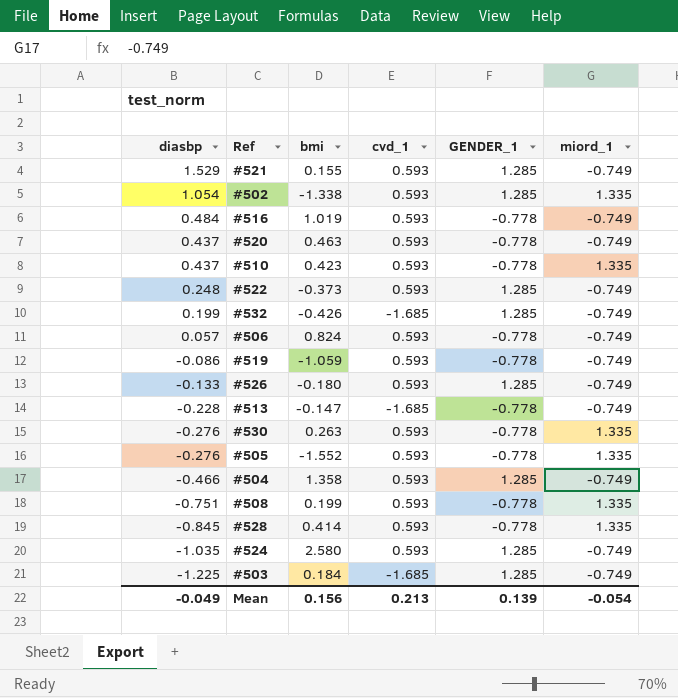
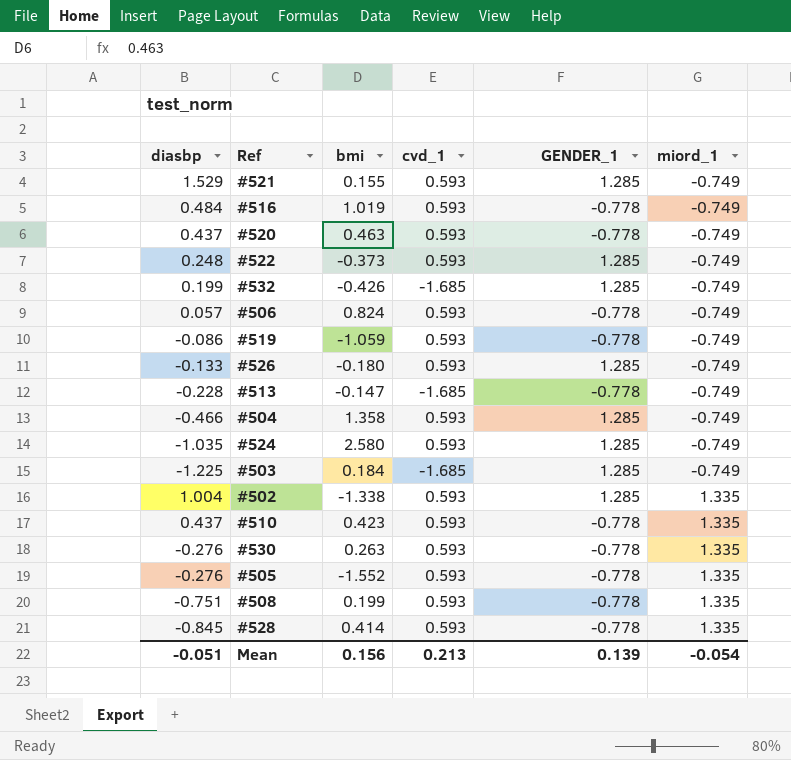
row order: diasbp descending -> miord_1 ascending
#502 | diasbp: 1.054 -> 1.004
Mean | diasbp: -0.049 -> -0.051

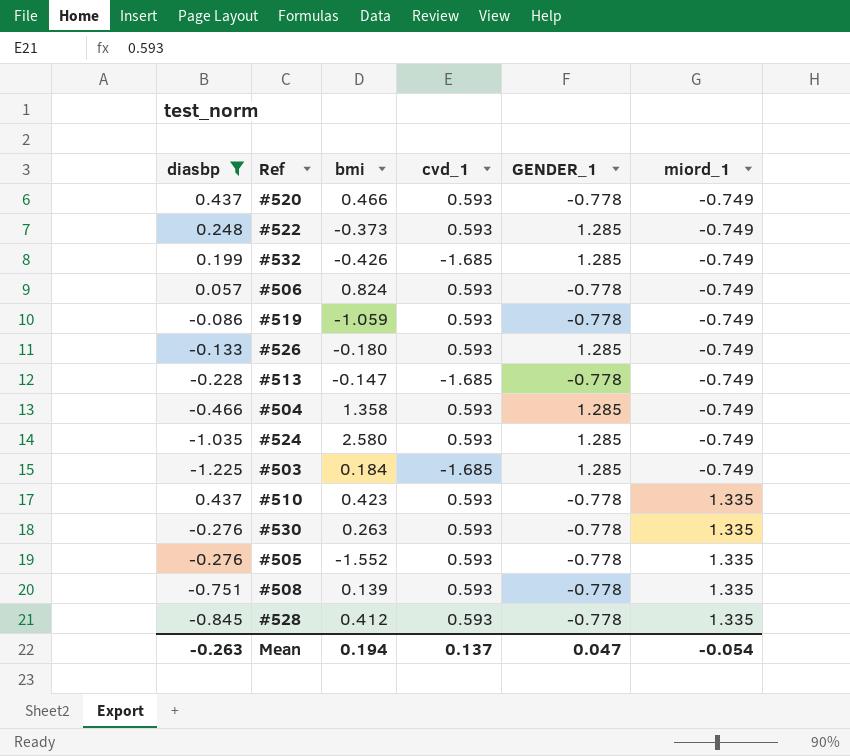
filter: none -> diasbp <= 0.437
#520 | bmi: 0.463 -> 0.466
#508 | bmi: 0.199 -> 0.139
#528 | bmi: 0.414 -> 0.412
Mean | diasbp: -0.051 -> -0.263
Mean | bmi: 0.156 -> 0.194
Mean | cvd_1: 0.213 -> 0.137
Mean | GENDER_1: 0.139 -> 0.047

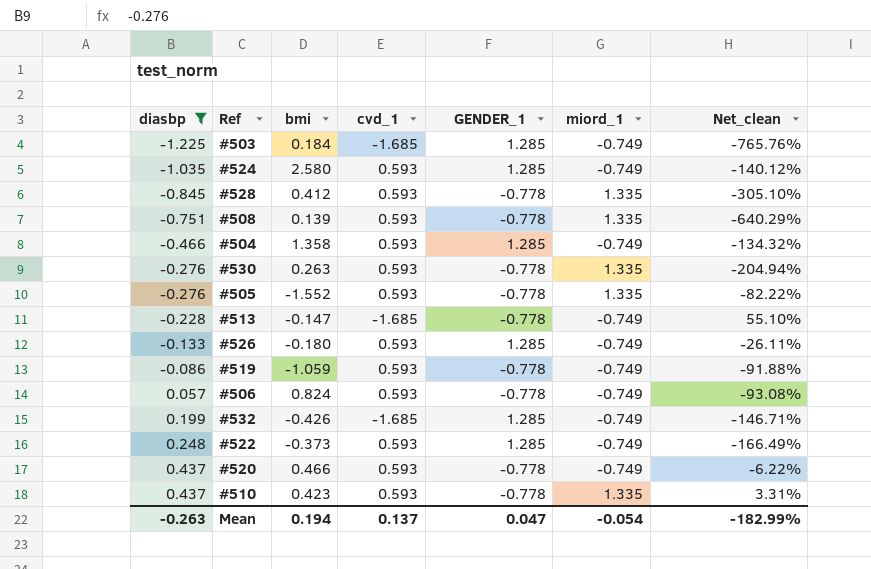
row order: miord_1 ascending -> diasbp ascending
column Net_clean | formula: none -> ([diasbp] - [bmi]) / [bmi]

